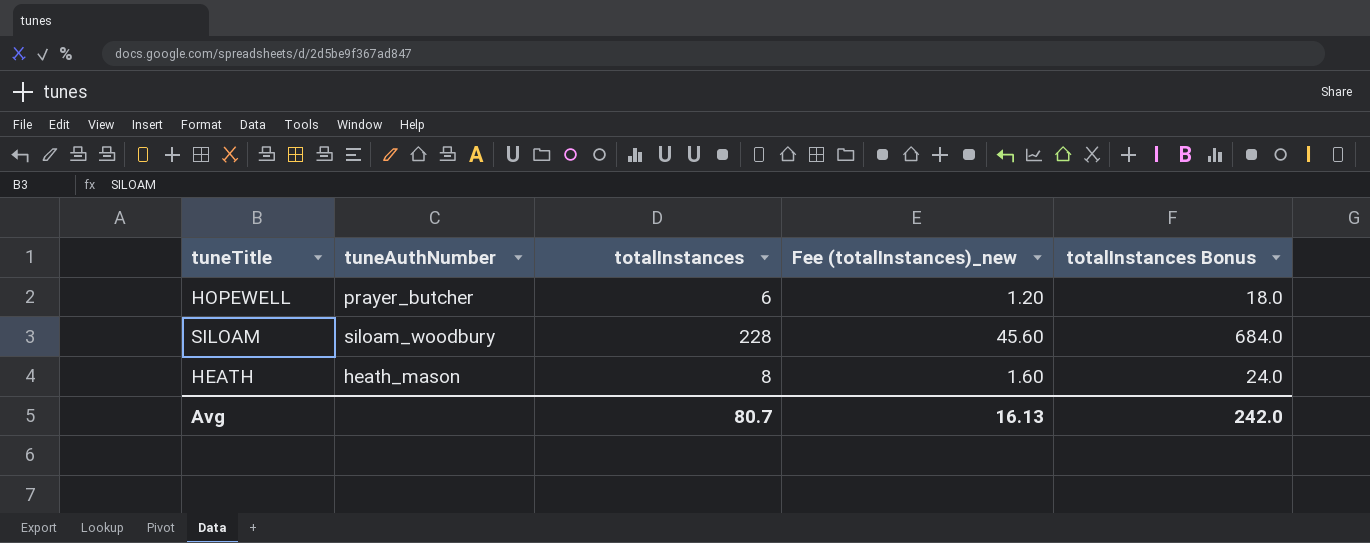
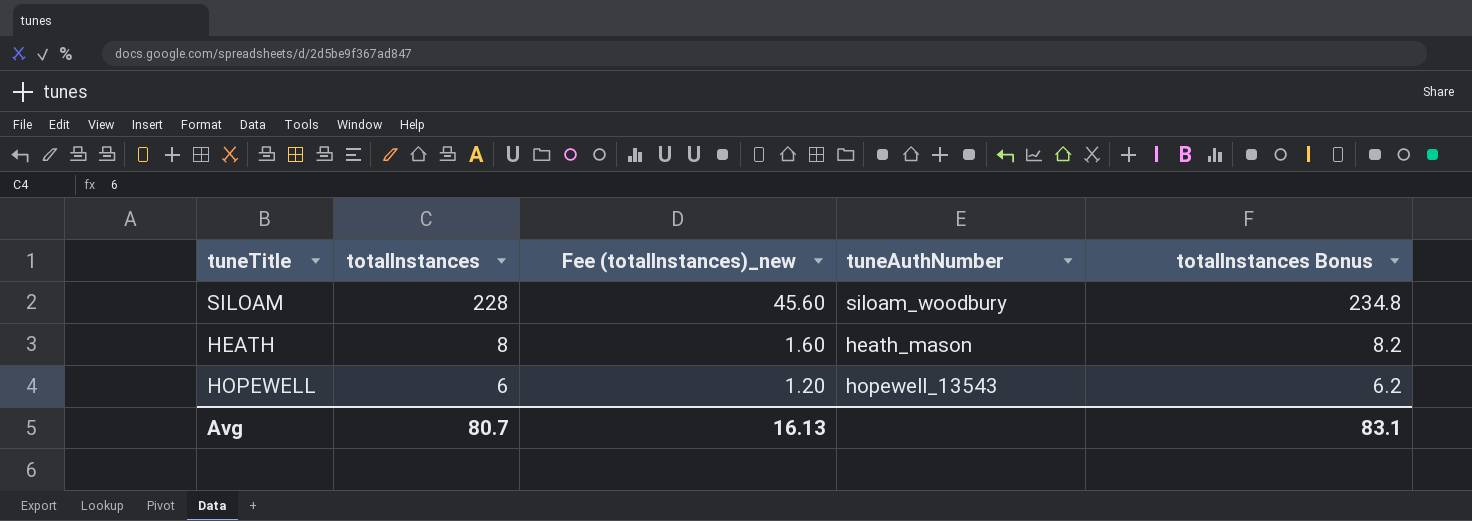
row order: none -> totalInstances descending
column tuneAuthNumber | position: 2 -> 4
column totalInstances Bonus | formula: [totalInstances] * 3 -> [totalInstances] * 1.03
HOPEWELL | tuneAuthNumber: prayer_butcher -> hopewell_13543
Avg | totalInstances Bonus: 242.0 -> 83.1

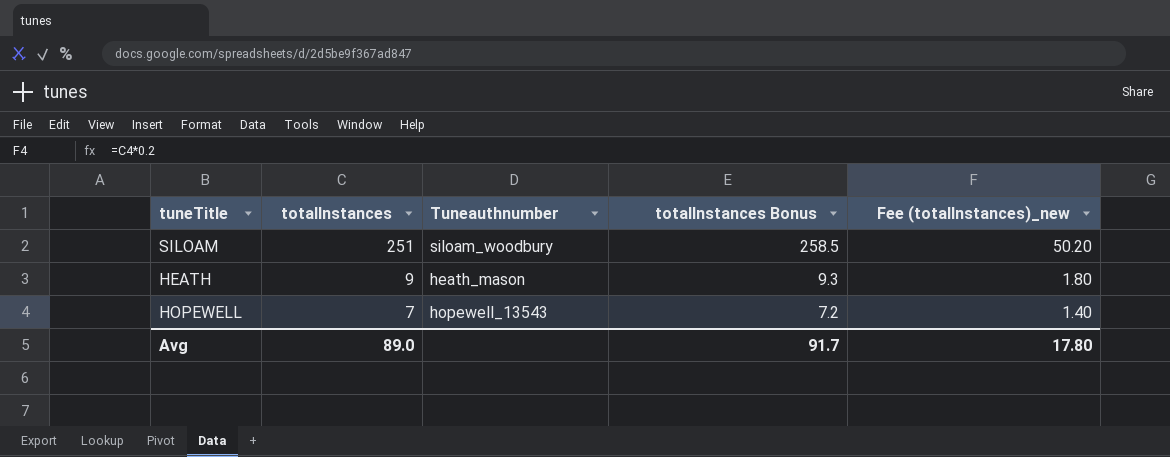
column name: tuneAuthNumber -> Tuneauthnumber
column Fee (totalInstances)_new | position: 3 -> 5
SILOAM | totalInstances: 228 -> 251
SILOAM | totalInstances Bonus: 234.8 -> 258.5
SILOAM | Fee (totalInstances)_new: 45.60 -> 50.20
HEATH | totalInstances: 8 -> 9
HEATH | totalInstances Bonus: 8.2 -> 9.3
HEATH | Fee (totalInstances)_new: 1.60 -> 1.80
HOPEWELL | totalInstances: 6 -> 7
HOPEWELL | totalInstances Bonus: 6.2 -> 7.2
HOPEWELL | Fee (totalInstances)_new: 1.20 -> 1.40
Avg | totalInstances: 80.7 -> 89.0
Avg | totalInstances Bonus: 83.1 -> 91.7
Avg | Fee (totalInstances)_new: 16.13 -> 17.80

